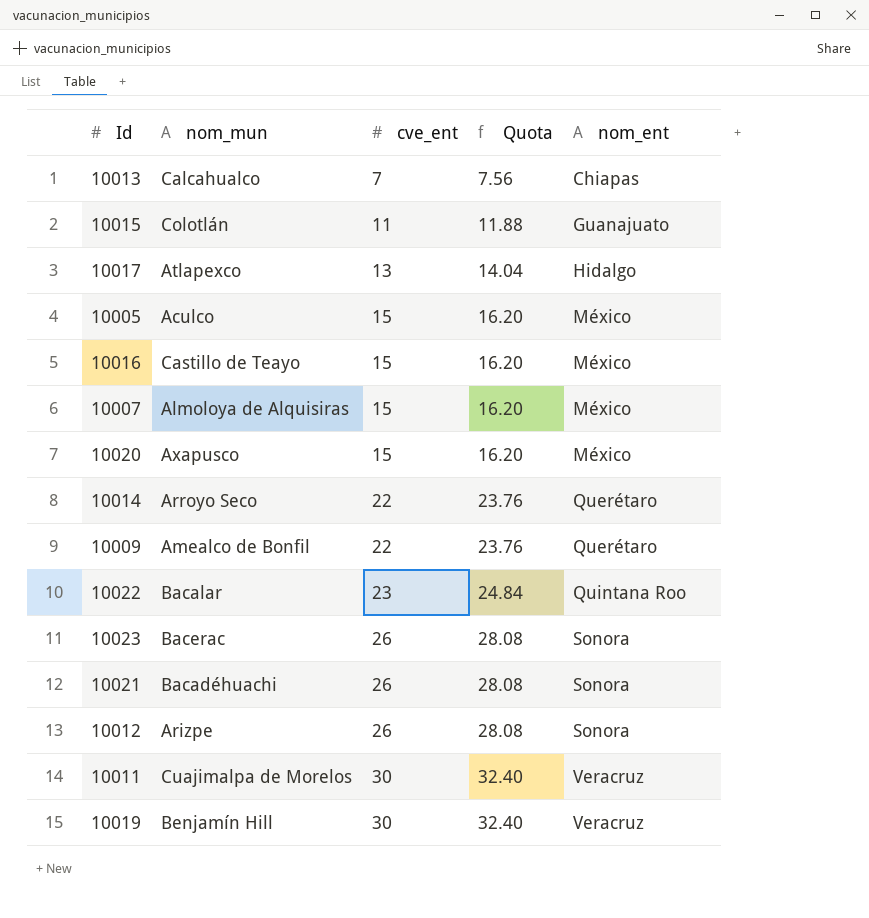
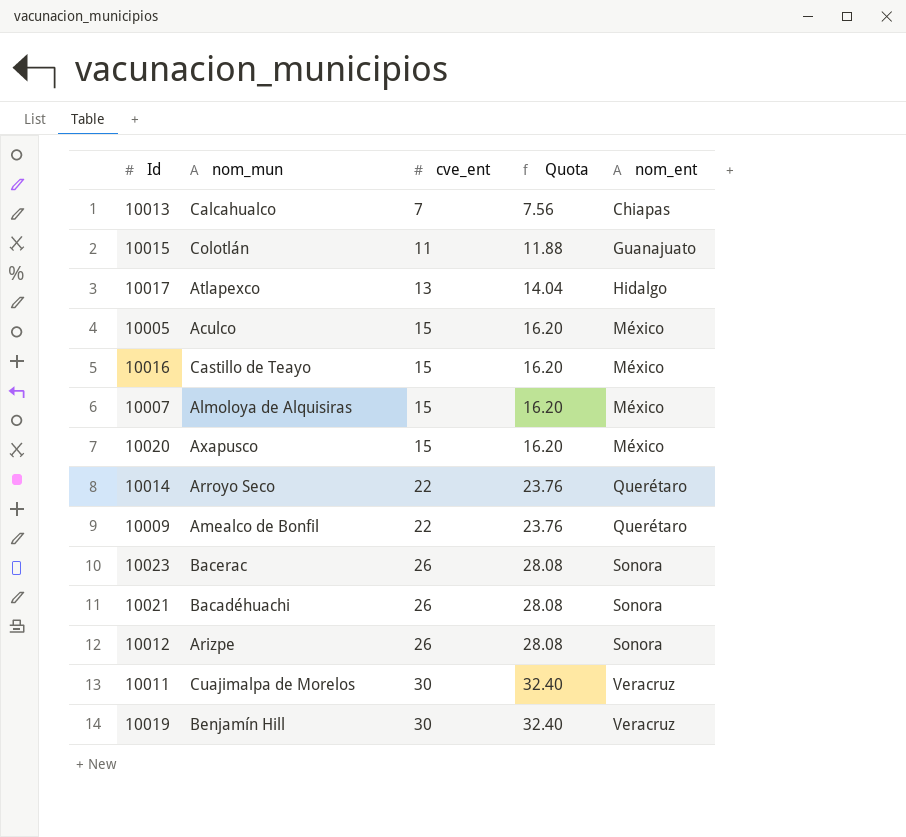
row 10022: Bacalar | 23 | 24.84 | Quintana Roo -> none

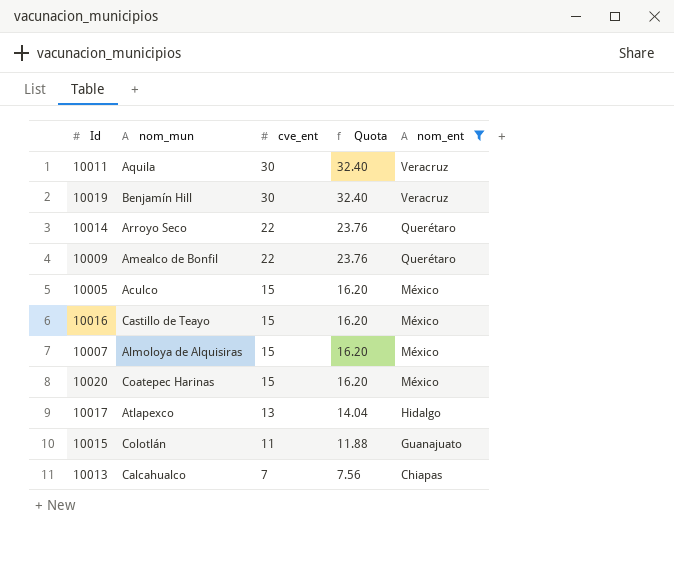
filter: none -> nom_ent != Sonora
row order: cve_ent ascending -> cve_ent descending
10011 | nom_mun: Cuajimalpa de Morelos -> Aquila
10020 | nom_mun: Axapusco -> Coatepec Harinas

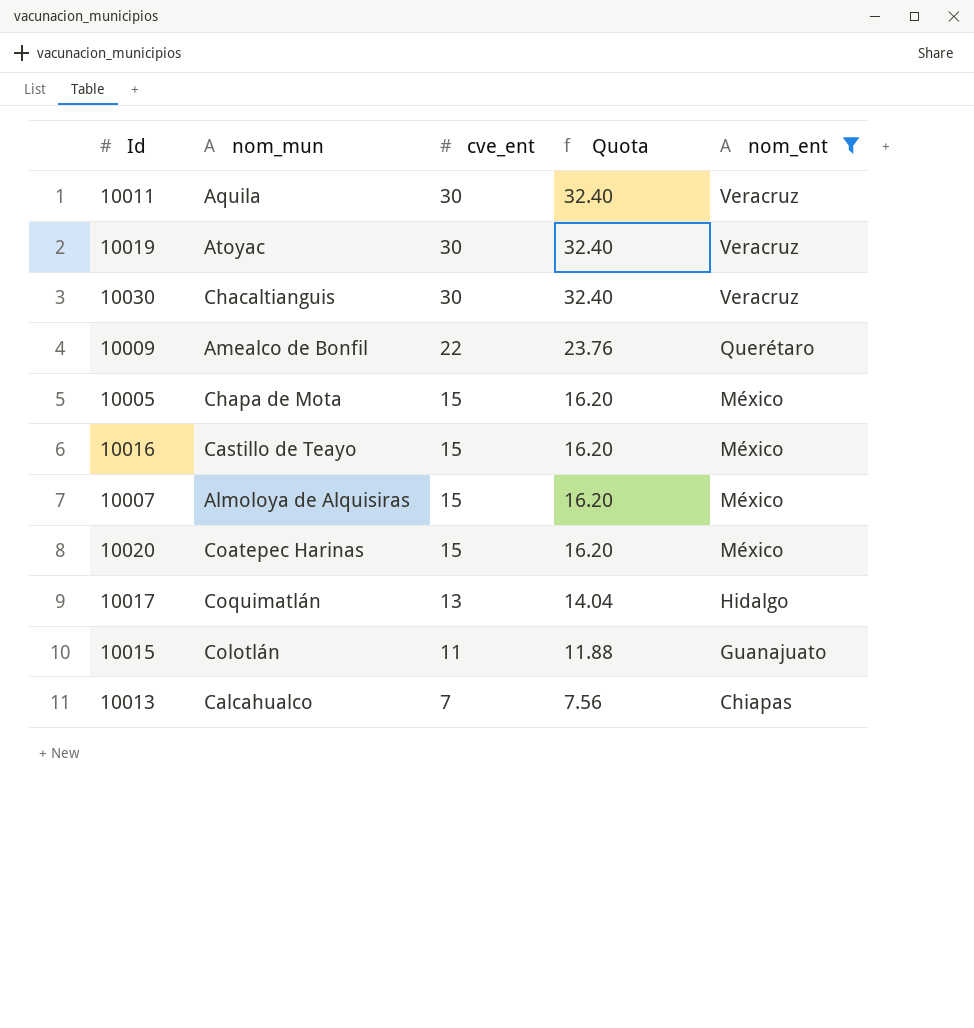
row 10014: Arroyo Seco | 22 | 23.76 | Querétaro -> none
10019 | nom_mun: Benjamín Hill -> Atoyac
row 10030: none -> Chacaltianguis | 30 | 32.40 | Veracruz
10005 | nom_mun: Aculco -> Chapa de Mota
10017 | nom_mun: Atlapexco -> Coquimatlán

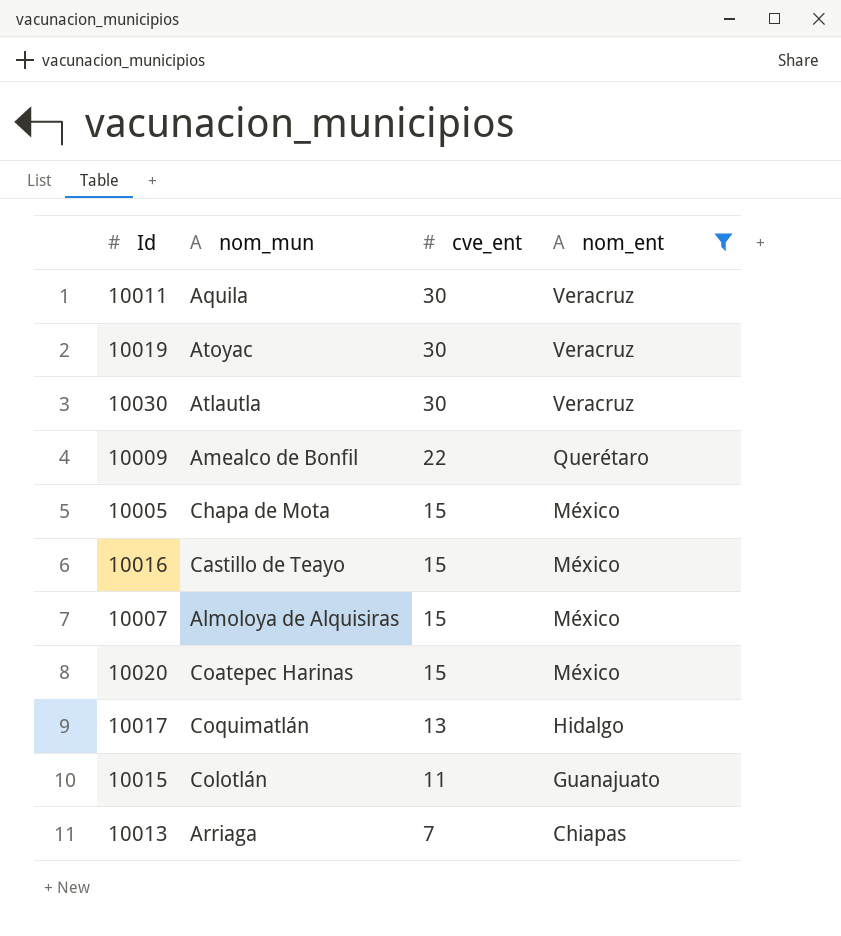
column Quota | formula: [cve_ent] * 1.08 -> none
10030 | nom_mun: Chacaltianguis -> Atlautla
10013 | nom_mun: Calcahualco -> Arriaga

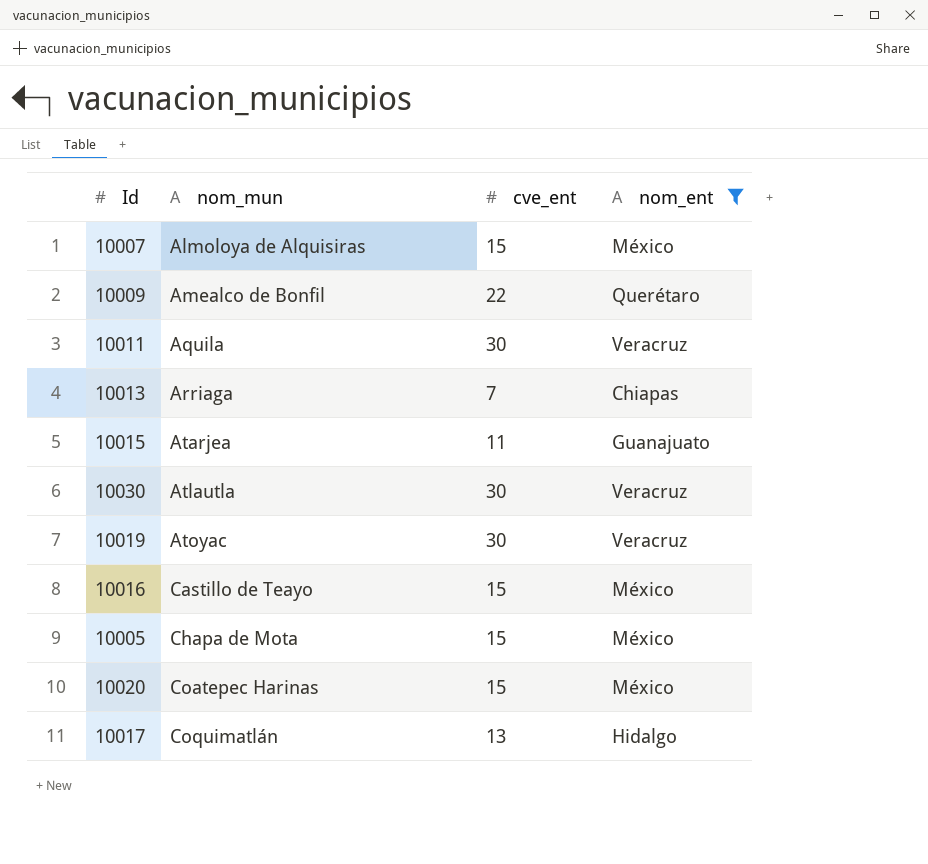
row order: cve_ent descending -> nom_mun ascending
10015 | nom_mun: Colotlán -> Atarjea

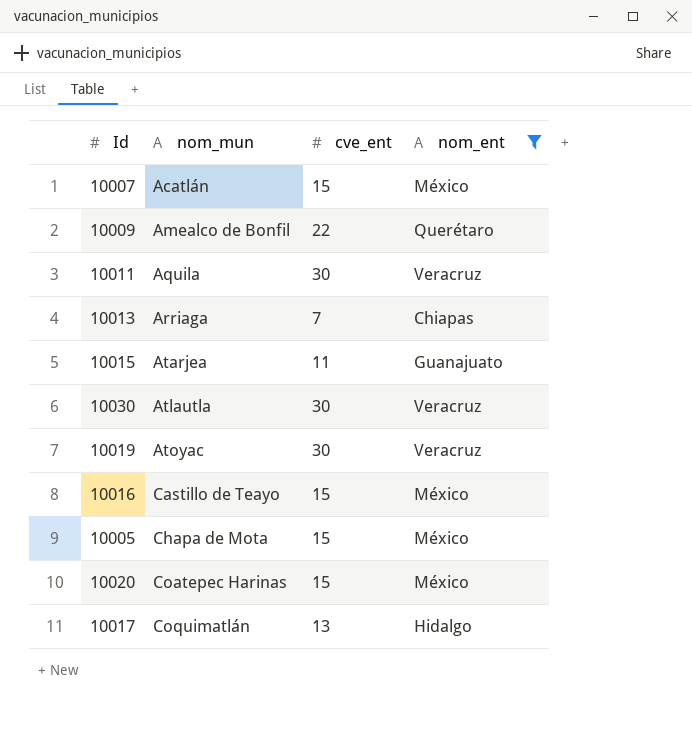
10007 | nom_mun: Almoloya de Alquisiras -> Acatlán

